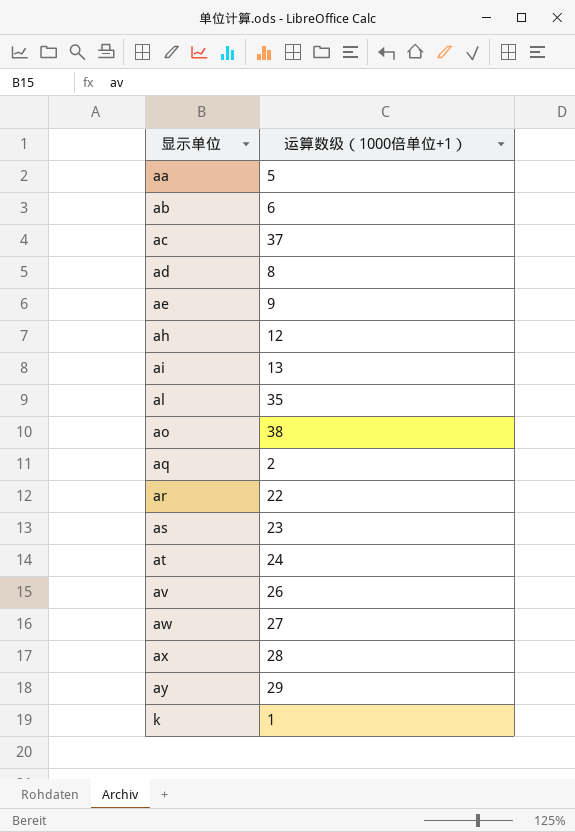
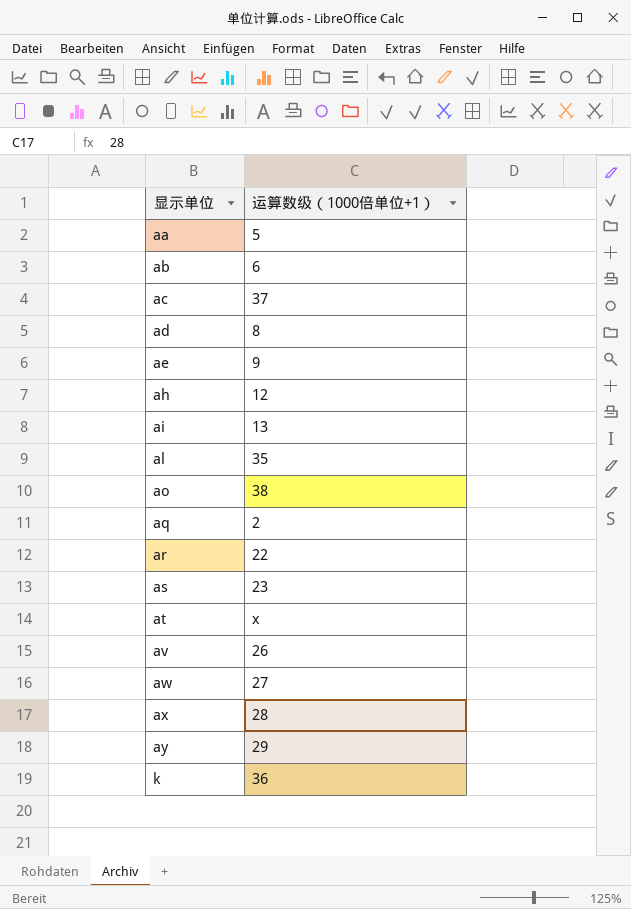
at | 运算数级（1000倍单位+1）: 24 -> x
k | 运算数级（1000倍单位+1）: 1 -> 36

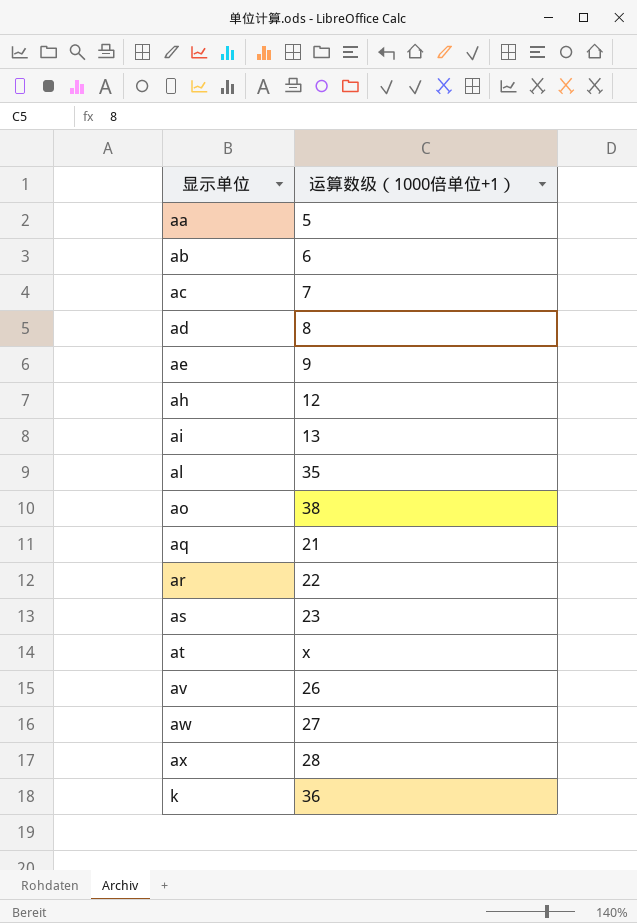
row ay: 29 -> none
ac | 运算数级（1000倍单位+1）: 37 -> 7
aq | 运算数级（1000倍单位+1）: 2 -> 21

